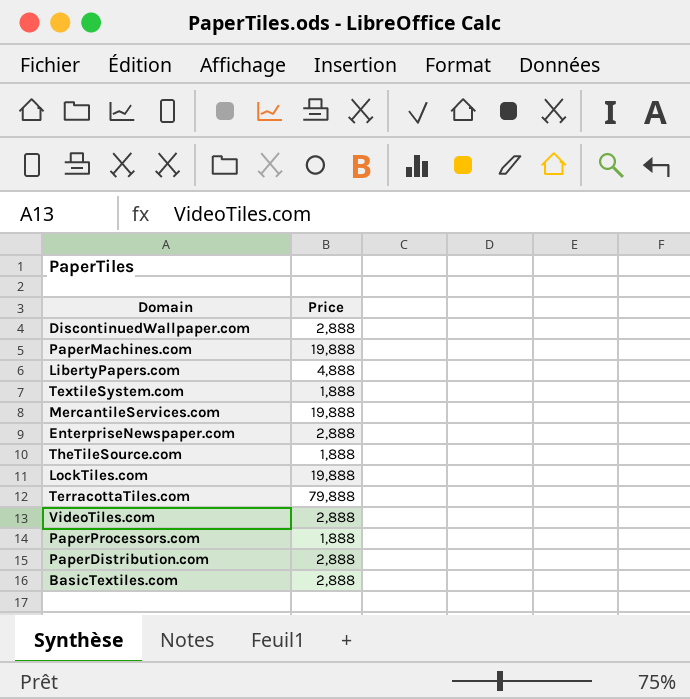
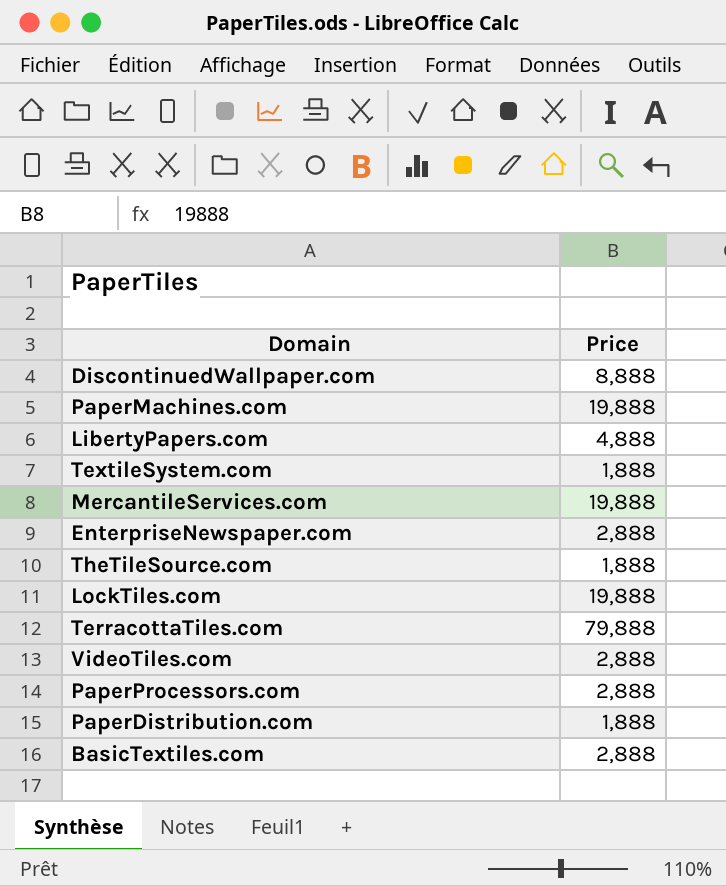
DiscontinuedWallpaper.com | Price: 2,888 -> 8,888
PaperProcessors.com | Price: 1,888 -> 2,888
PaperDistribution.com | Price: 2,888 -> 1,888

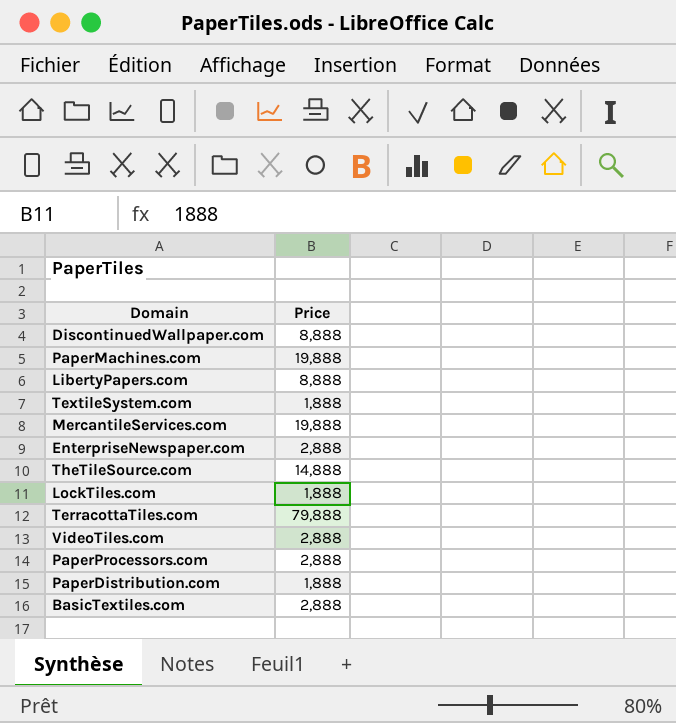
LibertyPapers.com | Price: 4,888 -> 8,888
TheTileSource.com | Price: 1,888 -> 14,888
LockTiles.com | Price: 19,888 -> 1,888

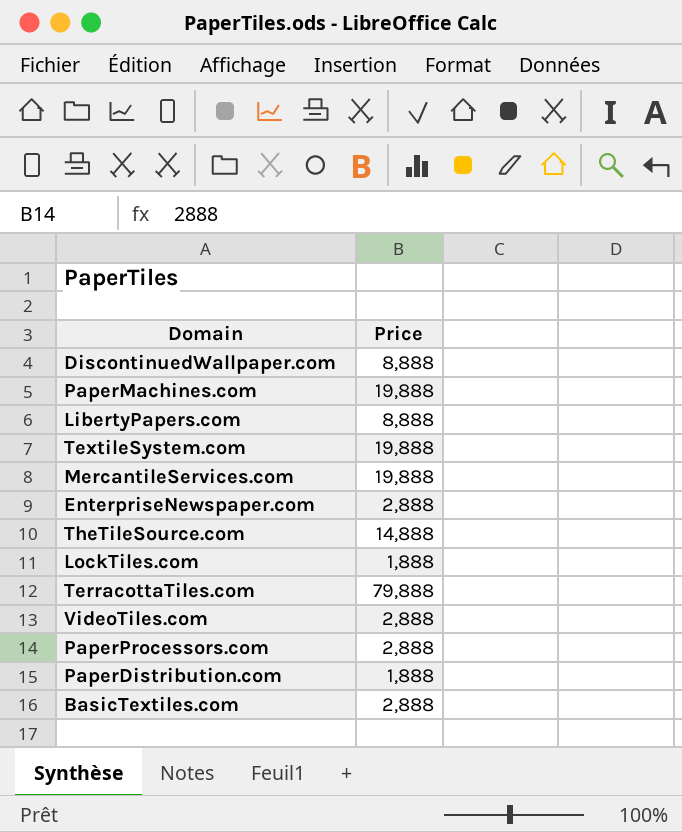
TextileSystem.com | Price: 1,888 -> 19,888

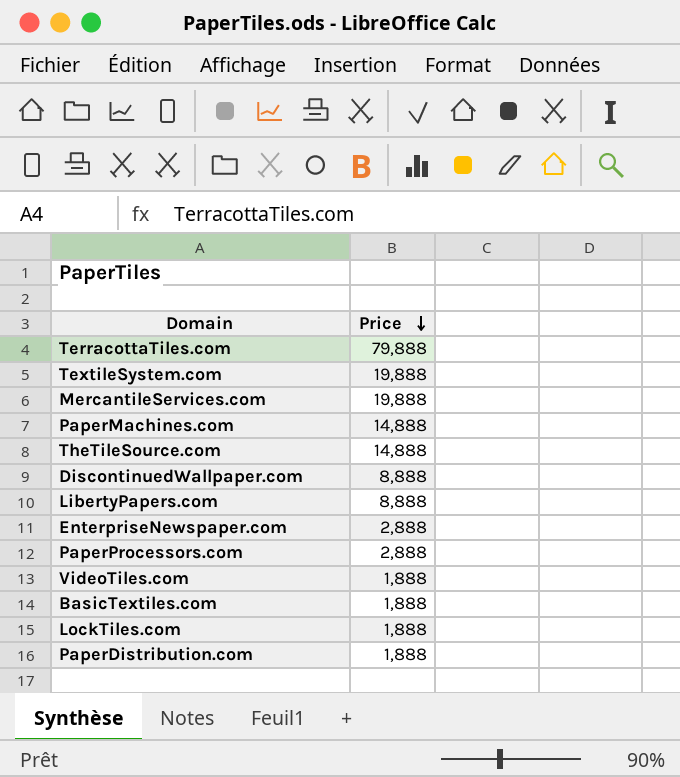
row order: none -> Price descending
PaperMachines.com | Price: 19,888 -> 14,888
VideoTiles.com | Price: 2,888 -> 1,888
BasicTextiles.com | Price: 2,888 -> 1,888

